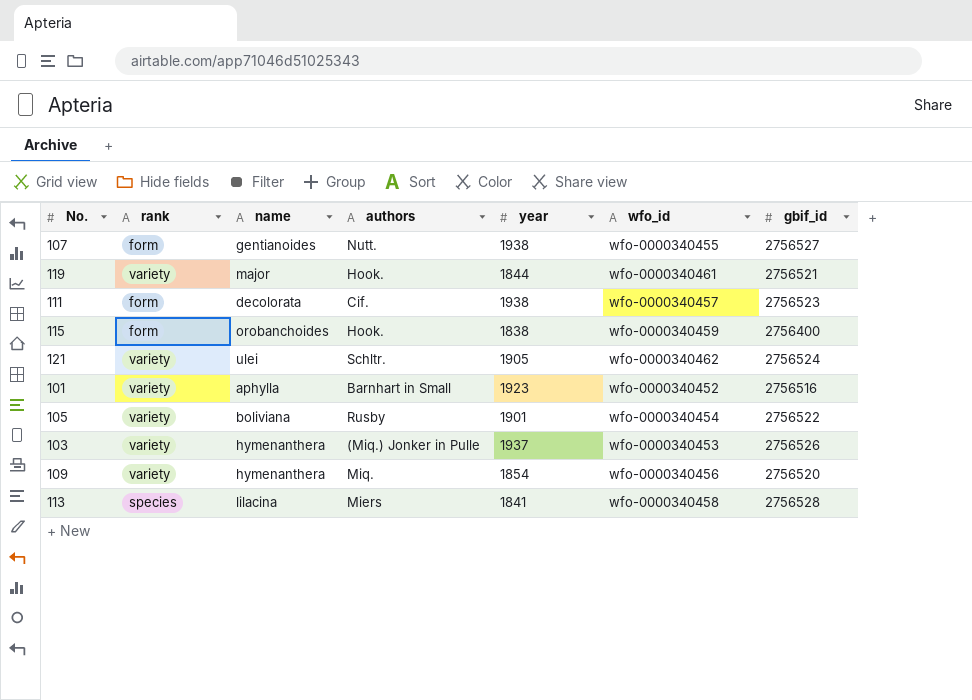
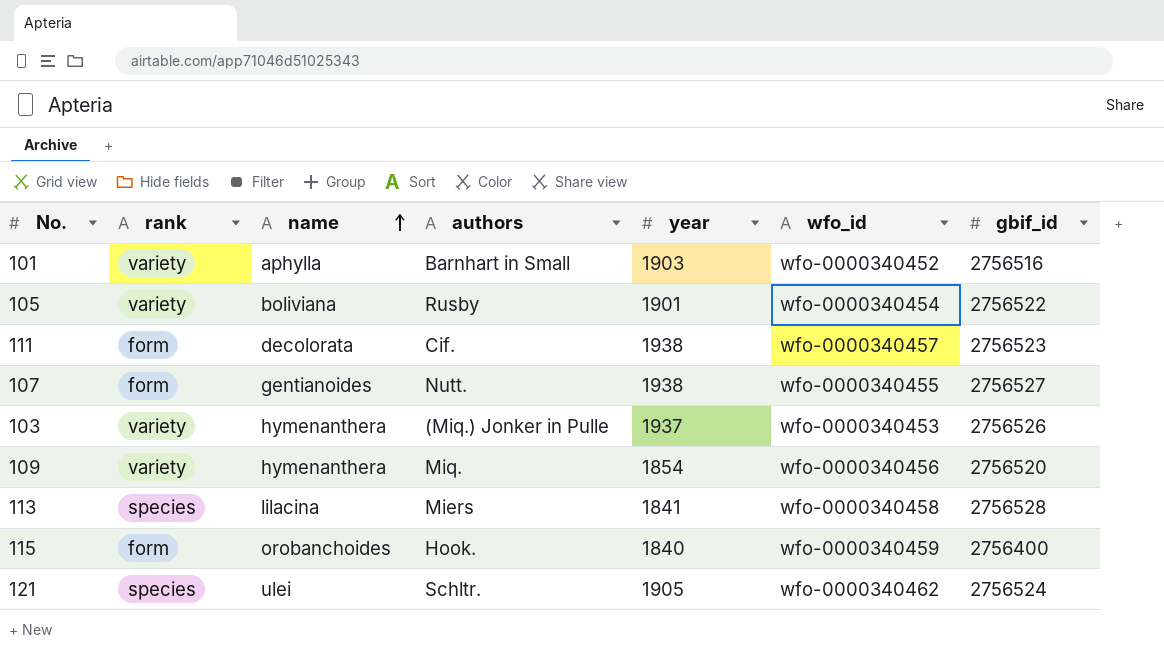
row order: none -> name ascending
row 119: variety | major | Hook. | 1844 | wfo-0000340461 | 2756521 -> none
101 | year: 1923 -> 1903
115 | year: 1838 -> 1840
121 | rank: variety -> species

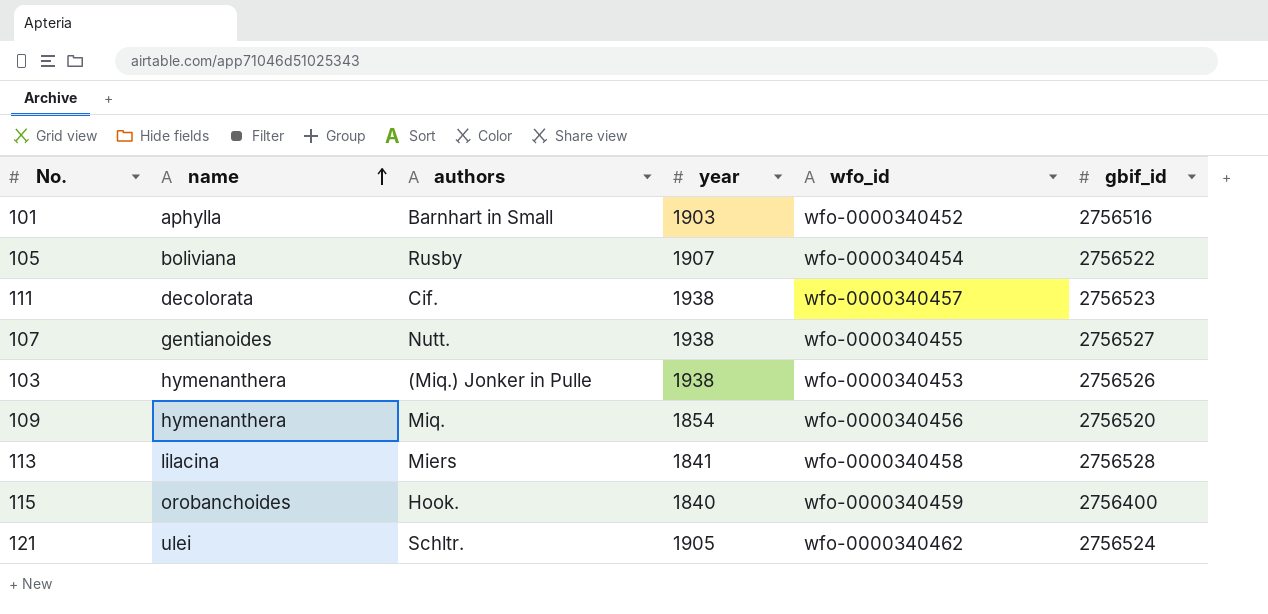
column rank | position: 2 -> none
105 | year: 1901 -> 1907
103 | year: 1937 -> 1938

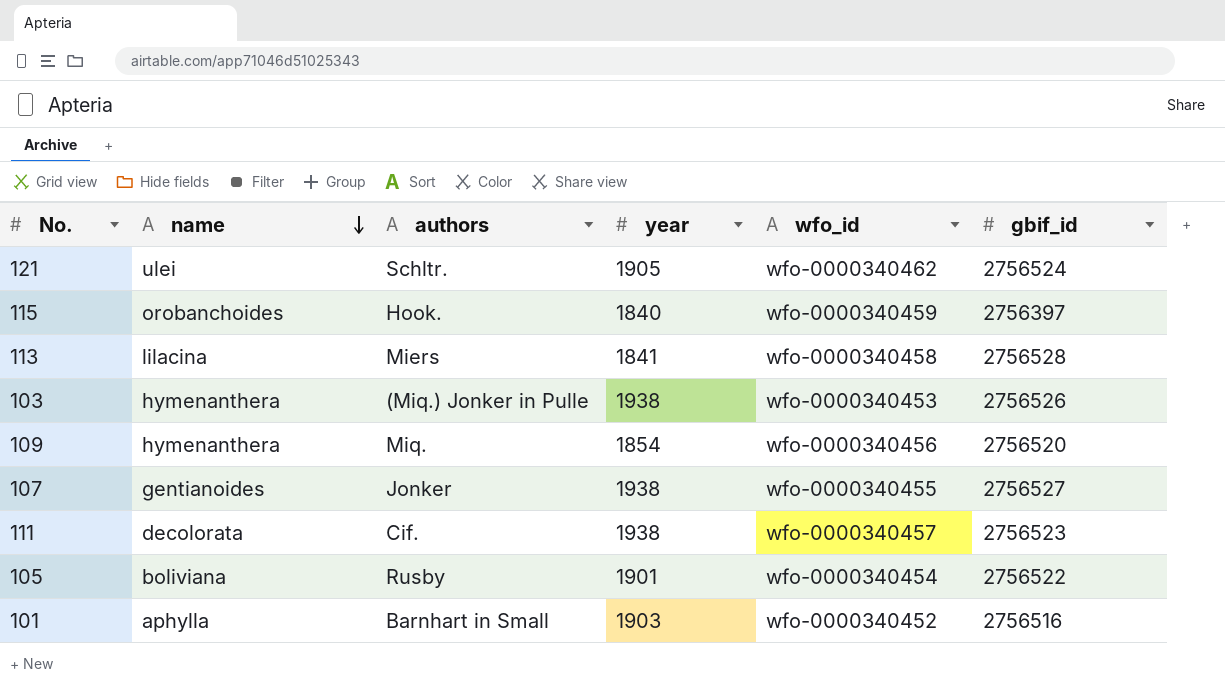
row order: name ascending -> name descending
115 | gbif_id: 2756400 -> 2756397
107 | authors: Nutt. -> Jonker
105 | year: 1907 -> 1901

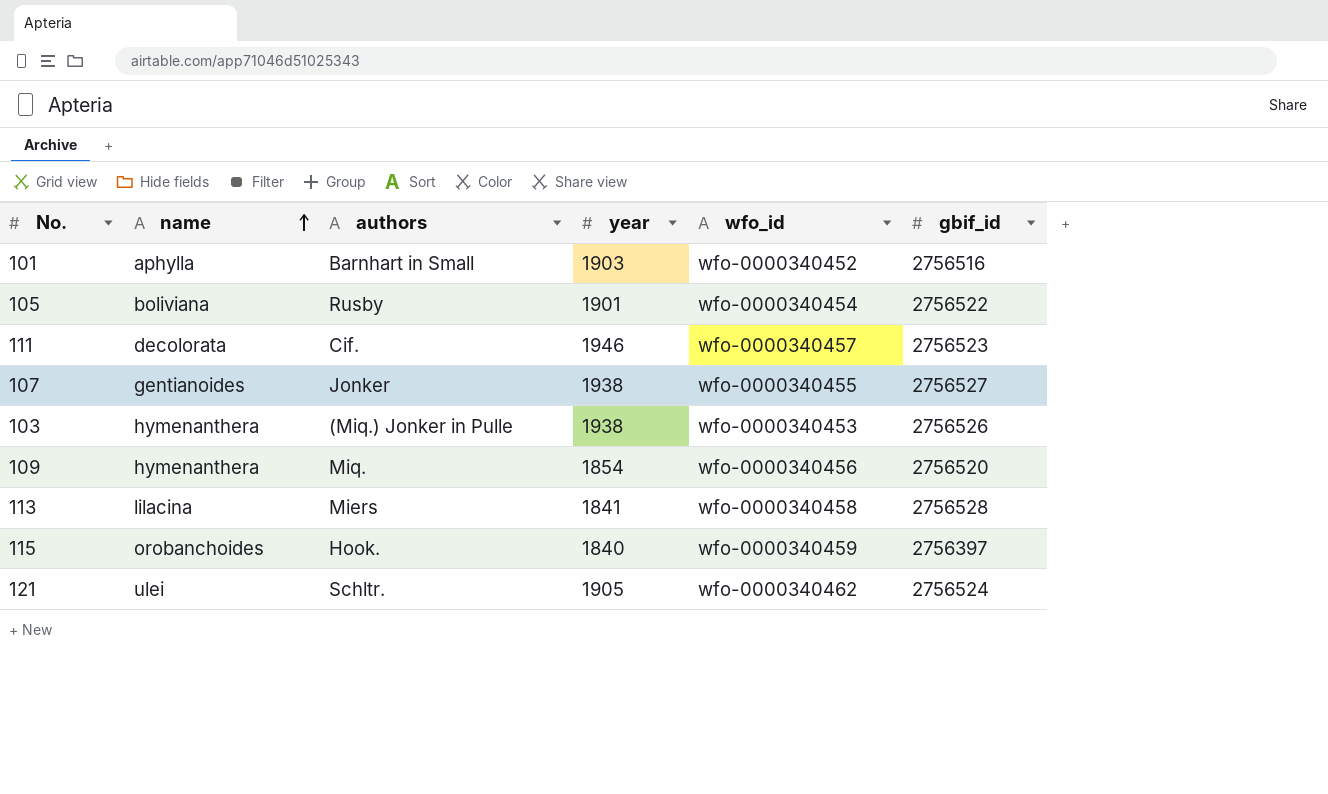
row order: name descending -> name ascending
111 | year: 1938 -> 1946

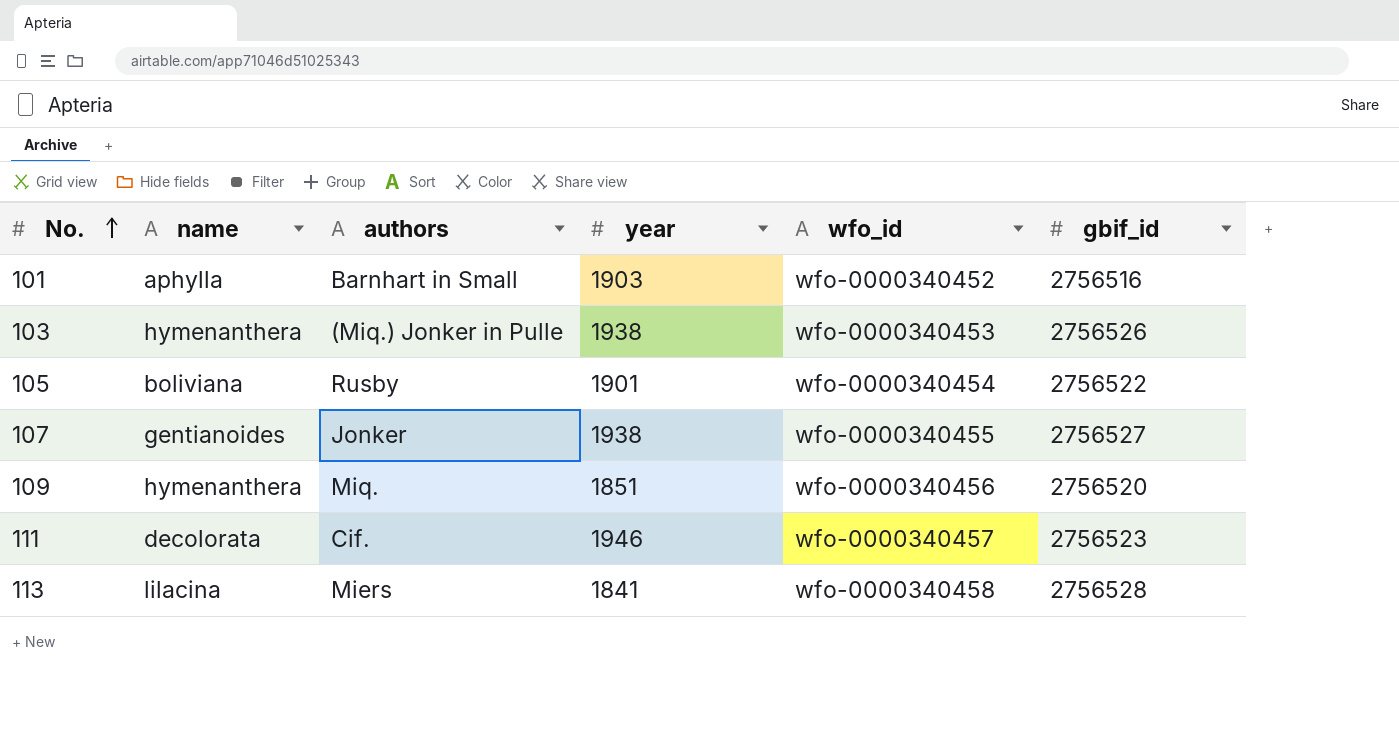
row order: name ascending -> No. ascending
row 115: orobanchoides | Hook. | 1840 | wfo-0000340459 | 2756397 -> none
row 121: ulei | Schltr. | 1905 | wfo-0000340462 | 2756524 -> none
109 | year: 1854 -> 1851

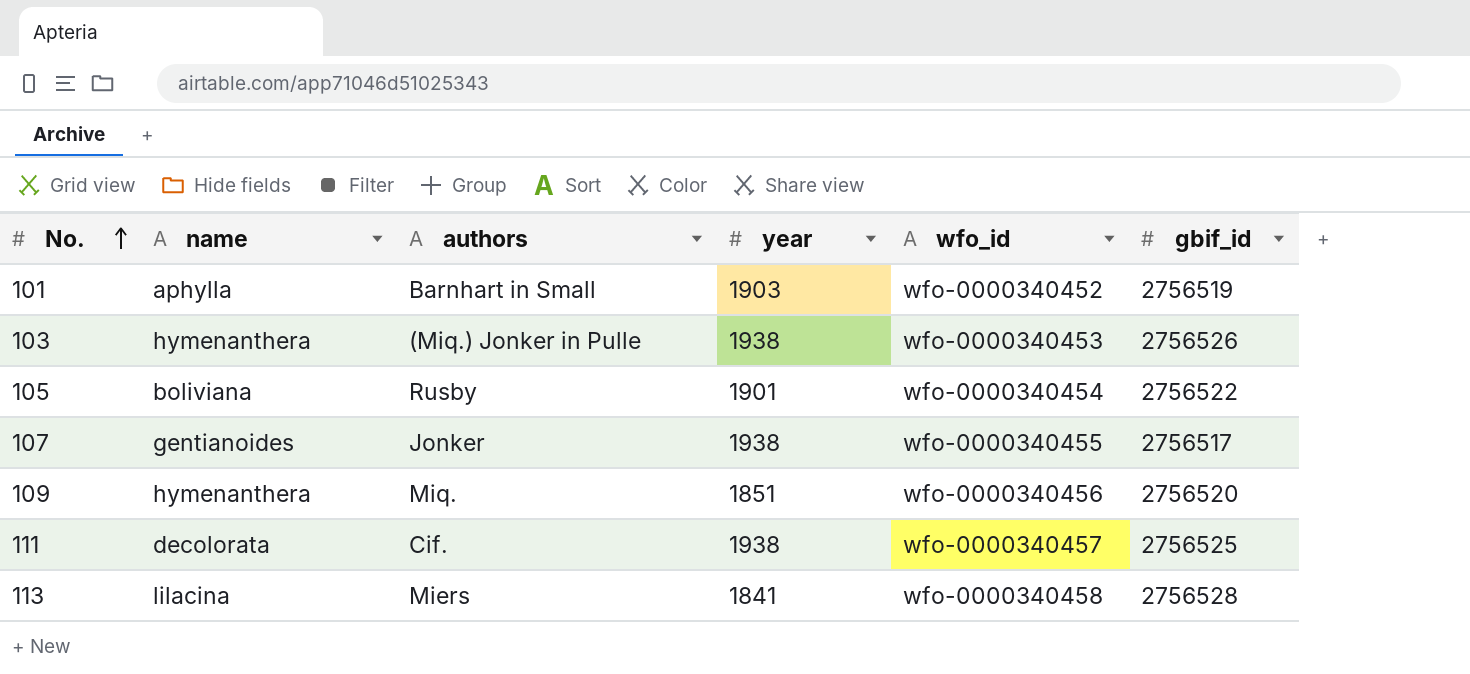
101 | gbif_id: 2756516 -> 2756519
107 | gbif_id: 2756527 -> 2756517
111 | year: 1946 -> 1938
111 | gbif_id: 2756523 -> 2756525

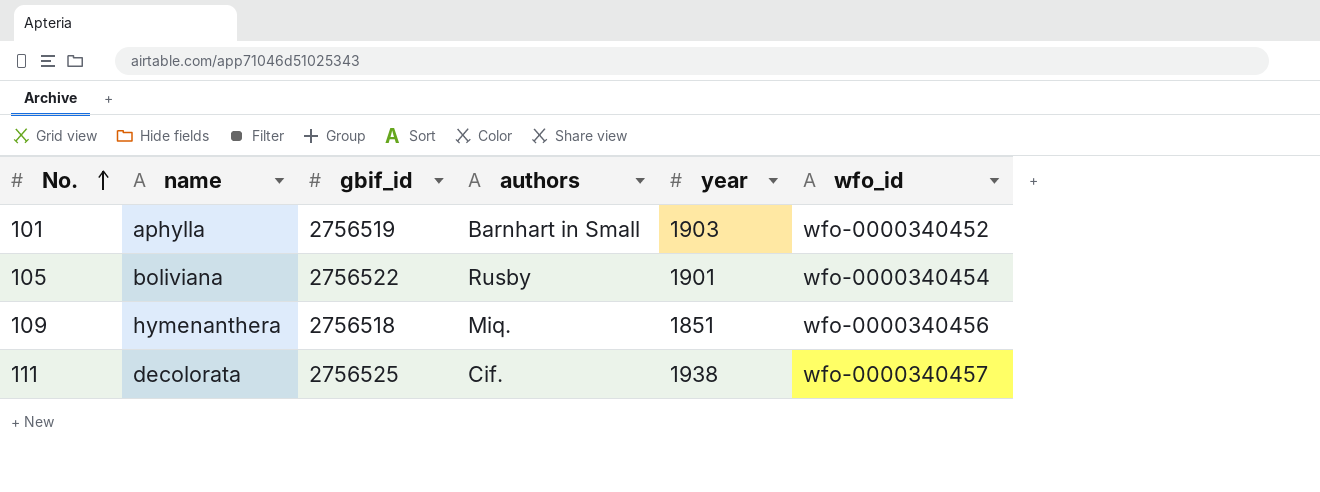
column gbif_id | position: 6 -> 3
row 103: hymenanthera | (Miq.) Jonker in Pulle | 1938 | wfo-0000340453 | 2756526 -> none
row 107: gentianoides | Jonker | 1938 | wfo-0000340455 | 2756517 -> none
row 113: lilacina | Miers | 1841 | wfo-0000340458 | 2756528 -> none
109 | gbif_id: 2756520 -> 2756518

